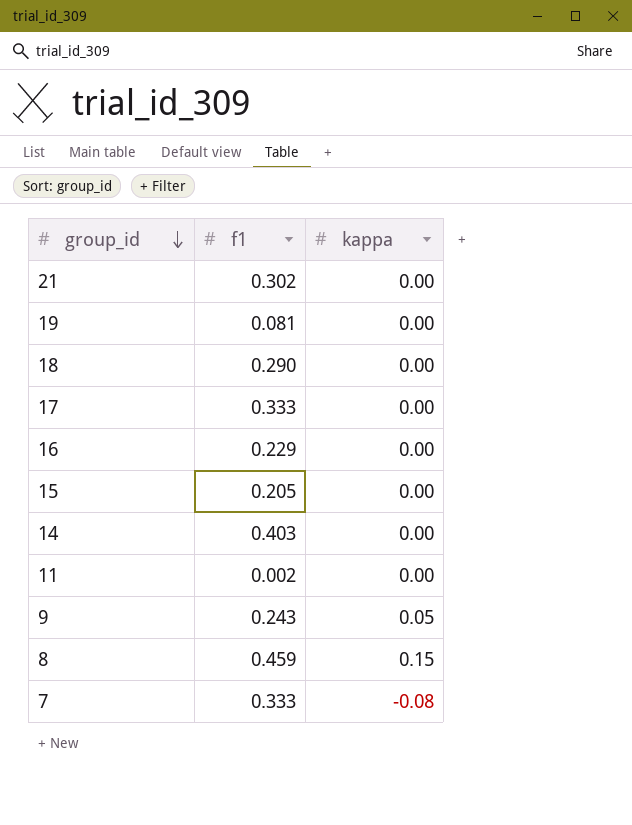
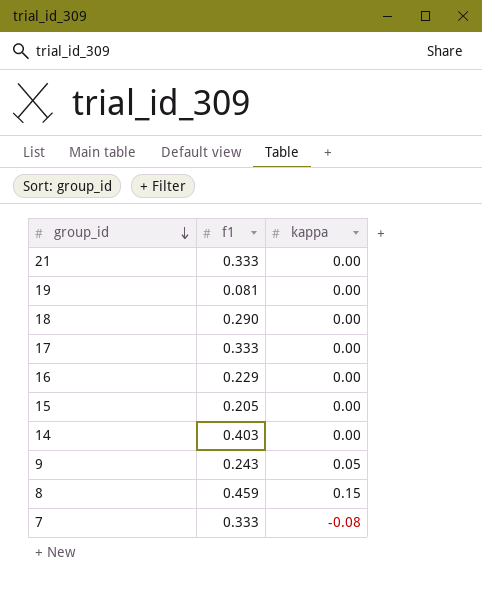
row 11: 0.002 | 0.00 -> none
21 | f1: 0.302 -> 0.333

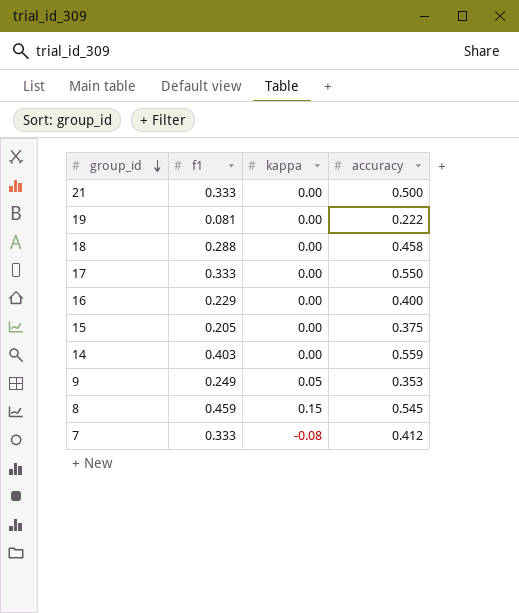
column accuracy | position: none -> 4
18 | f1: 0.290 -> 0.288
9 | f1: 0.243 -> 0.249

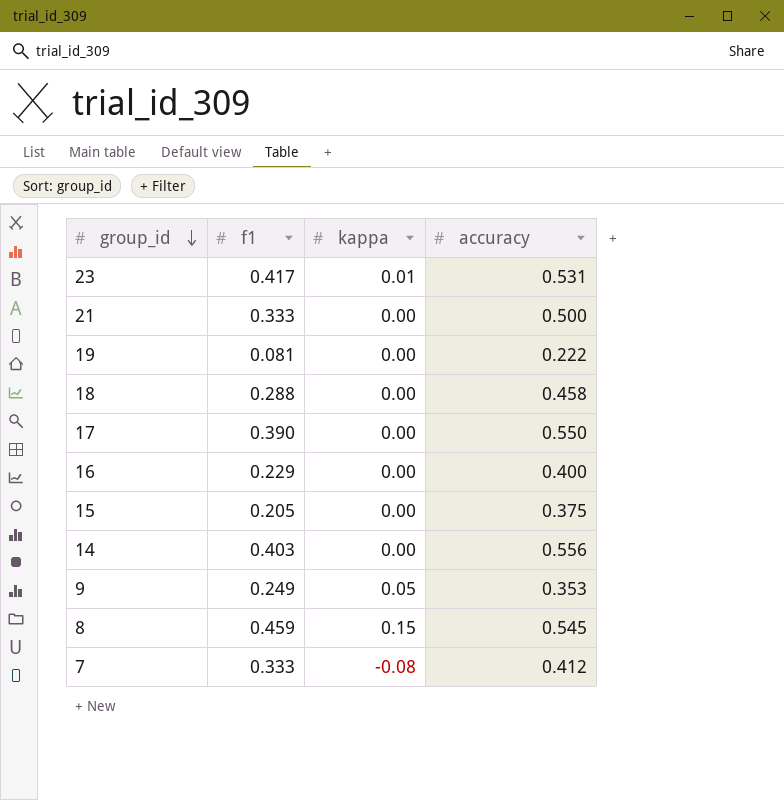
row 23: none -> 0.417 | 0.01 | 0.531
17 | f1: 0.333 -> 0.390
14 | accuracy: 0.559 -> 0.556

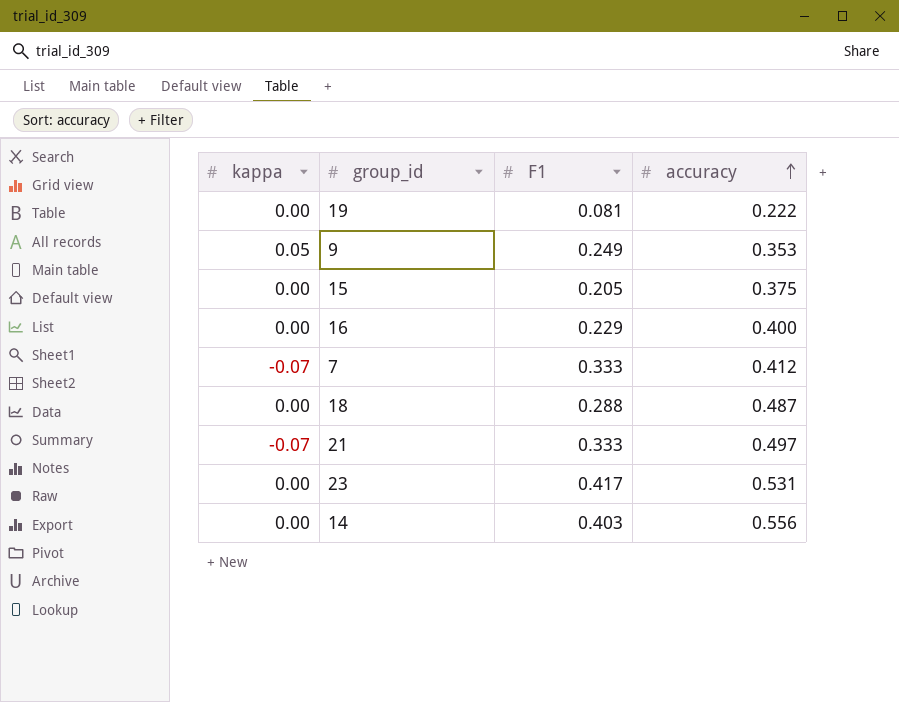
row order: group_id descending -> accuracy ascending
column kappa | position: 3 -> 1
column name: f1 -> F1
row 17: 0.390 | 0.00 | 0.550 -> none
row 8: 0.459 | 0.15 | 0.545 -> none
7 | kappa: -0.08 -> -0.07
18 | accuracy: 0.458 -> 0.487
21 | kappa: 0.00 -> -0.07
21 | accuracy: 0.500 -> 0.497
23 | kappa: 0.01 -> 0.00

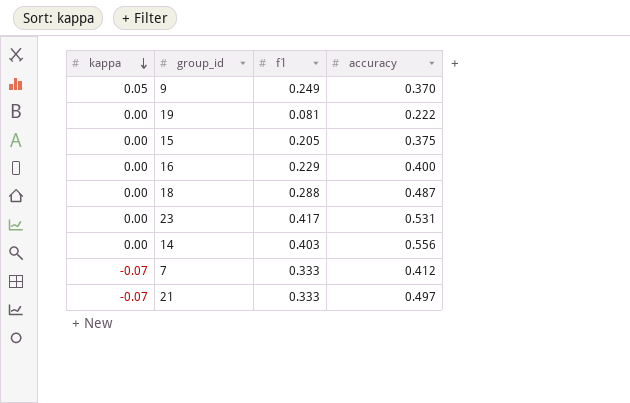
row order: accuracy ascending -> kappa descending
column name: F1 -> f1
9 | accuracy: 0.353 -> 0.370

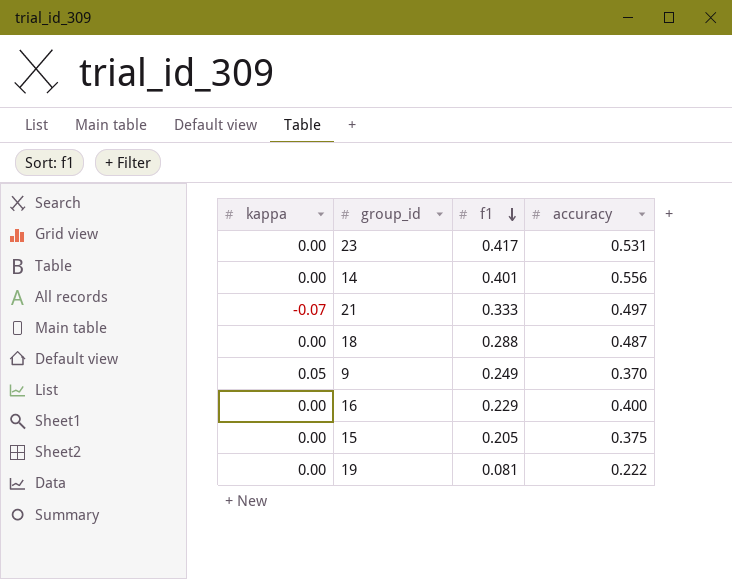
row order: kappa descending -> f1 descending
row 7: -0.07 | 0.333 | 0.412 -> none
14 | f1: 0.403 -> 0.401

